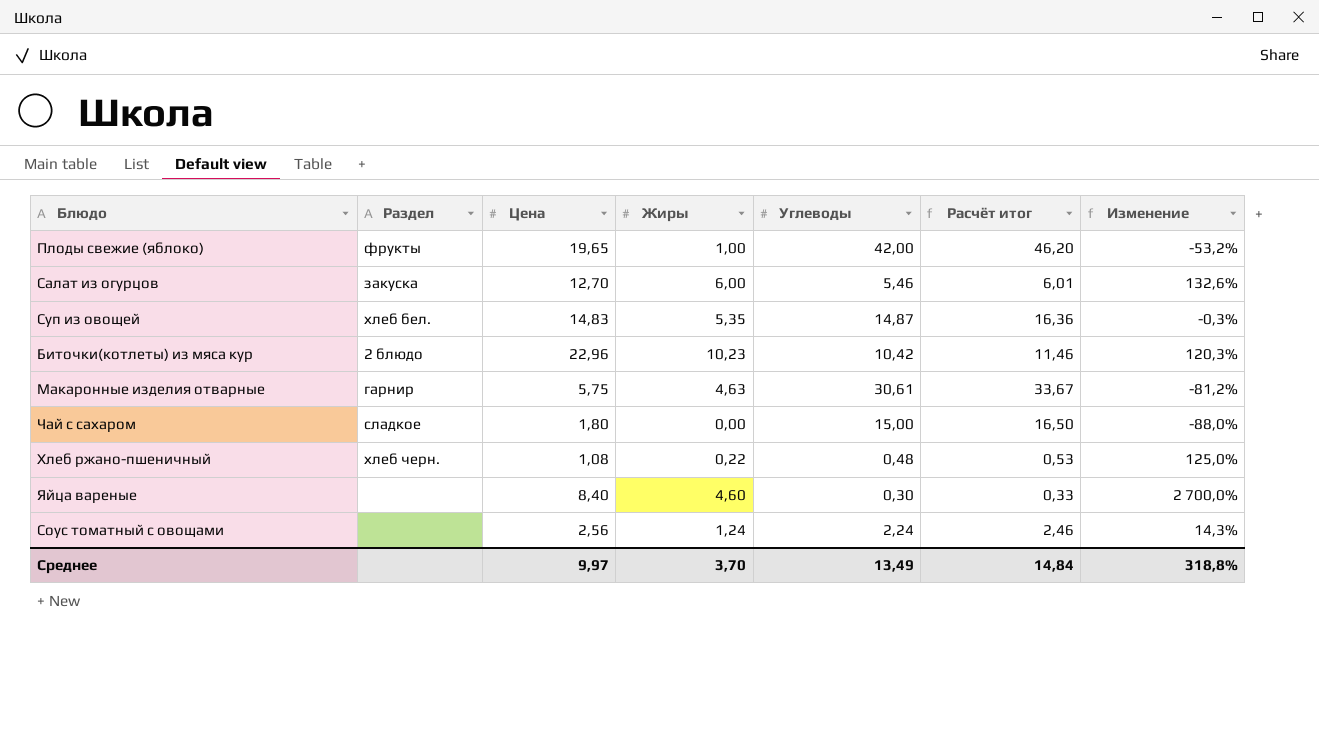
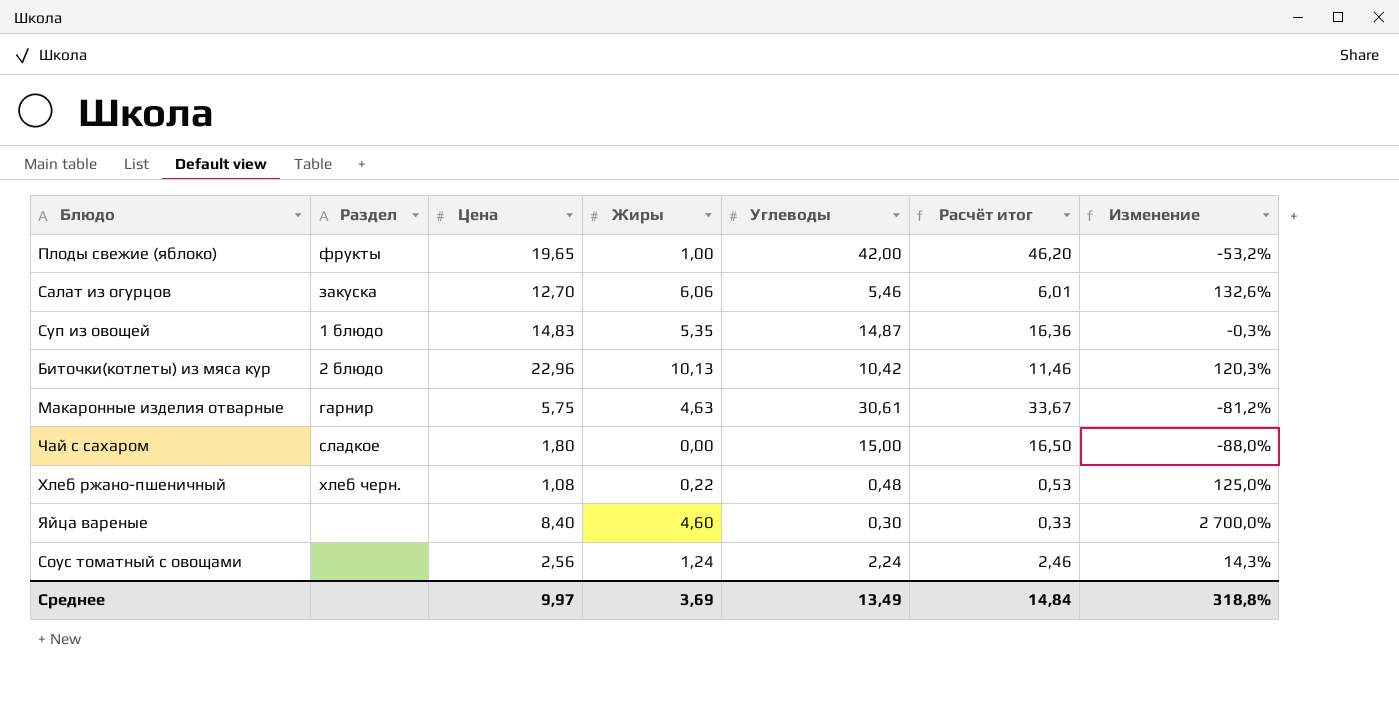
Салат из огурцов | Жиры: 6,00 -> 6,06
Суп из овощей | Раздел: хлеб бел. -> 1 блюдо
Биточки(котлеты) из мяса кур | Жиры: 10,23 -> 10,13
Среднее | Жиры: 3,70 -> 3,69

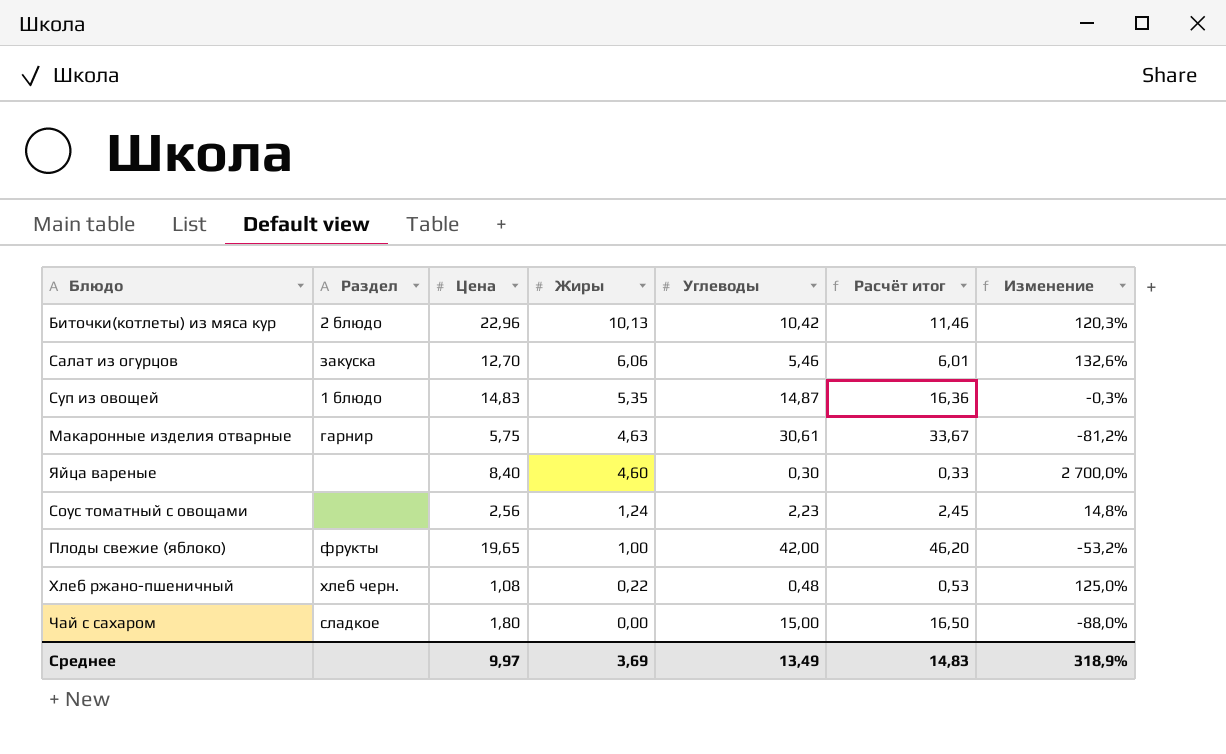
row order: none -> Жиры descending
Соус томатный с овощами | Углеводы: 2,24 -> 2,23
Соус томатный с овощами | Расчёт итог: 2,46 -> 2,45
Соус томатный с овощами | Изменение: 14,3% -> 14,8%
Среднее | Расчёт итог: 14,84 -> 14,83
Среднее | Изменение: 318,8% -> 318,9%

